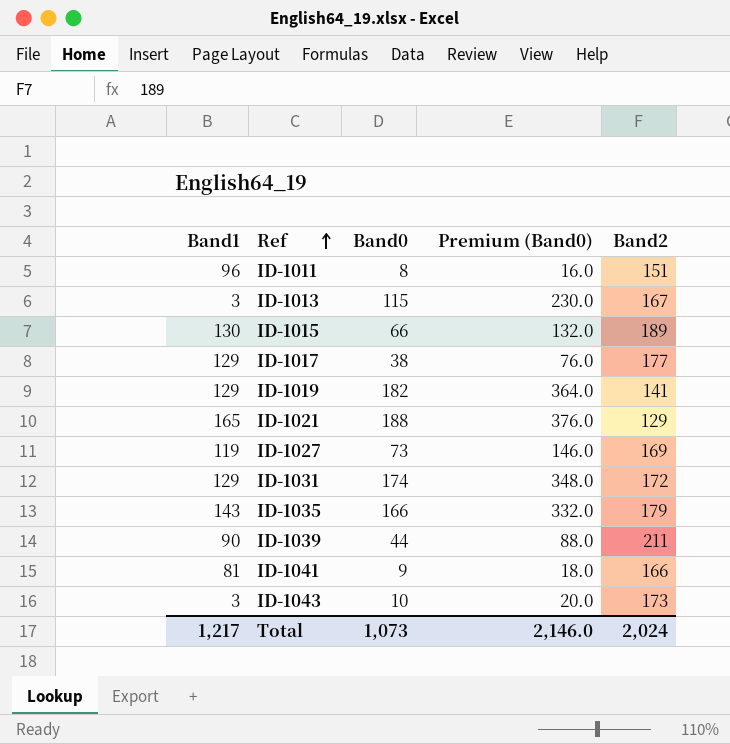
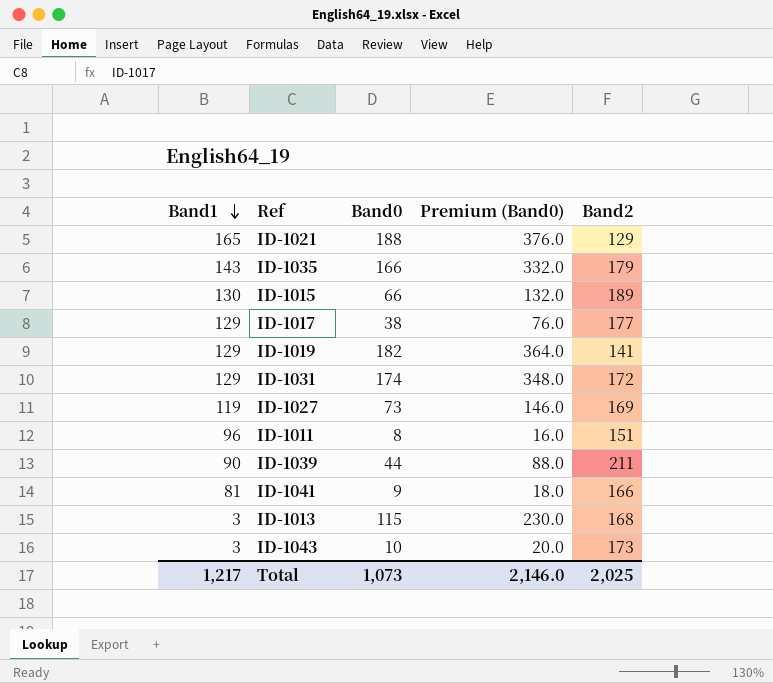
row order: Ref ascending -> Band1 descending
ID-1013 | Band2: 167 -> 168
Total | Band2: 2,024 -> 2,025

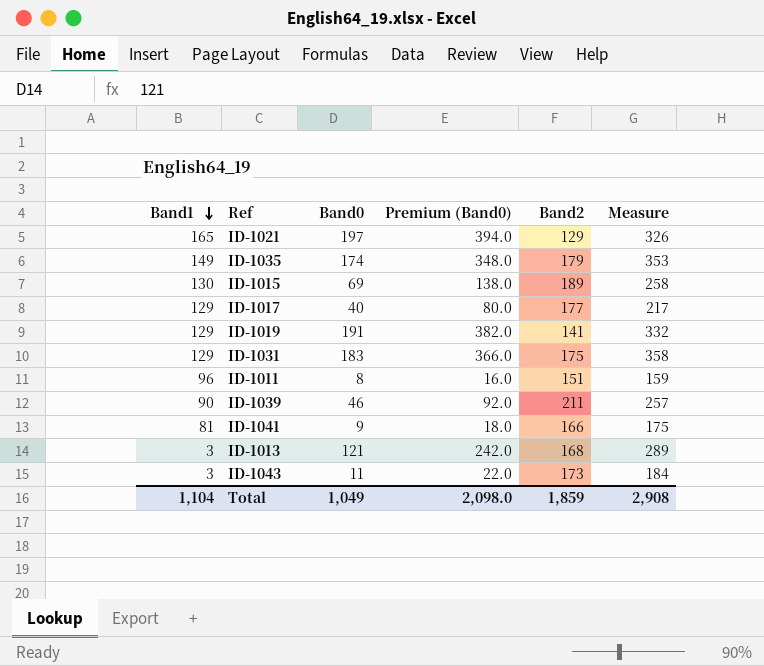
column Measure | formula: none -> [Band0] + [Band2]
row ID-1027: 119 | 73 | 146.0 | 169 -> none
ID-1021 | Band0: 188 -> 197
ID-1021 | Premium (Band0): 376.0 -> 394.0
ID-1035 | Band1: 143 -> 149
ID-1035 | Band0: 166 -> 174
ID-1035 | Premium (Band0): 332.0 -> 348.0
ID-1015 | Band0: 66 -> 69
ID-1015 | Premium (Band0): 132.0 -> 138.0
ID-1017 | Band0: 38 -> 40
ID-1017 | Premium (Band0): 76.0 -> 80.0
ID-1019 | Band0: 182 -> 191
ID-1019 | Premium (Band0): 364.0 -> 382.0
ID-1031 | Band0: 174 -> 183
ID-1031 | Premium (Band0): 348.0 -> 366.0
ID-1031 | Band2: 172 -> 175
ID-1039 | Band0: 44 -> 46
ID-1039 | Premium (Band0): 88.0 -> 92.0
ID-1013 | Band0: 115 -> 121
ID-1013 | Premium (Band0): 230.0 -> 242.0
ID-1043 | Band0: 10 -> 11
ID-1043 | Premium (Band0): 20.0 -> 22.0
Total | Band1: 1,217 -> 1,104
Total | Band0: 1,073 -> 1,049
Total | Premium (Band0): 2,146.0 -> 2,098.0
Total | Band2: 2,025 -> 1,859

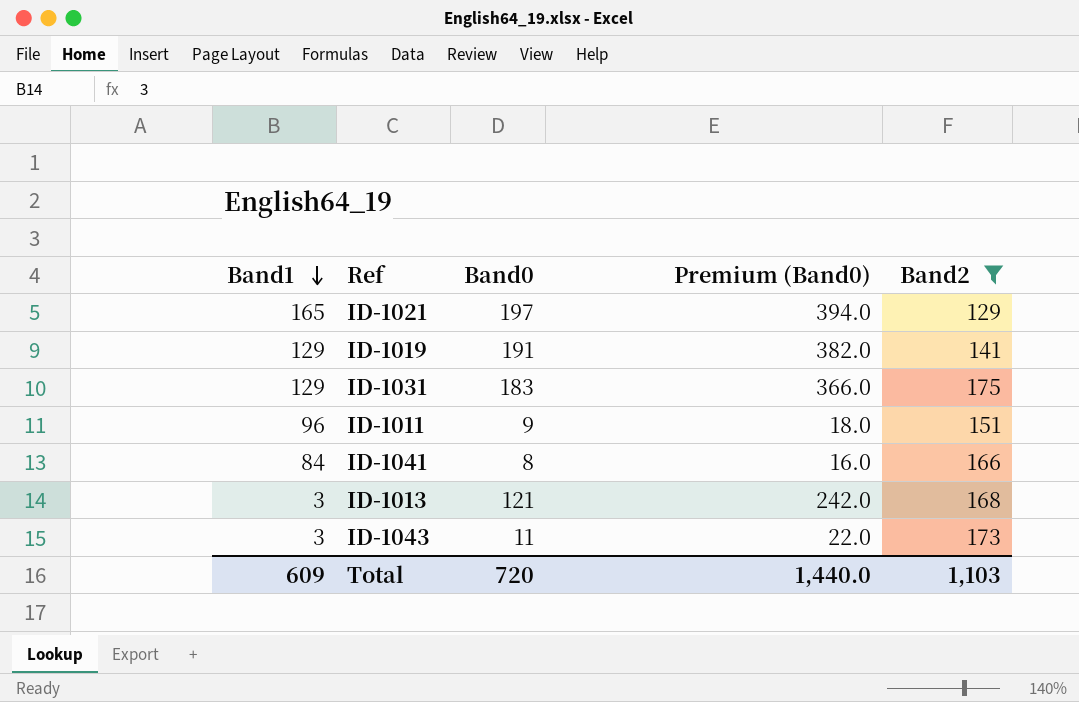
filter: none -> Band2 <= 175
column Measure | formula: [Band0] + [Band2] -> none
ID-1011 | Band0: 8 -> 9
ID-1011 | Premium (Band0): 16.0 -> 18.0
ID-1041 | Band1: 81 -> 84
ID-1041 | Band0: 9 -> 8
ID-1041 | Premium (Band0): 18.0 -> 16.0
Total | Band1: 1,104 -> 609
Total | Band0: 1,049 -> 720
Total | Premium (Band0): 2,098.0 -> 1,440.0
Total | Band2: 1,859 -> 1,103

